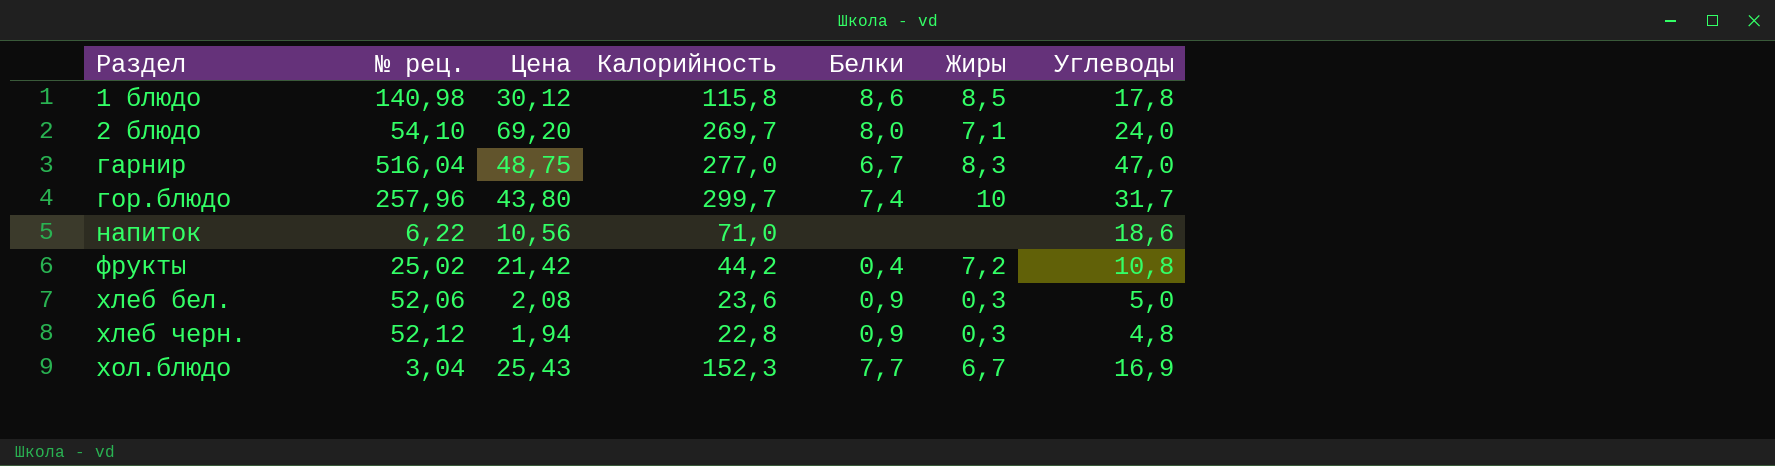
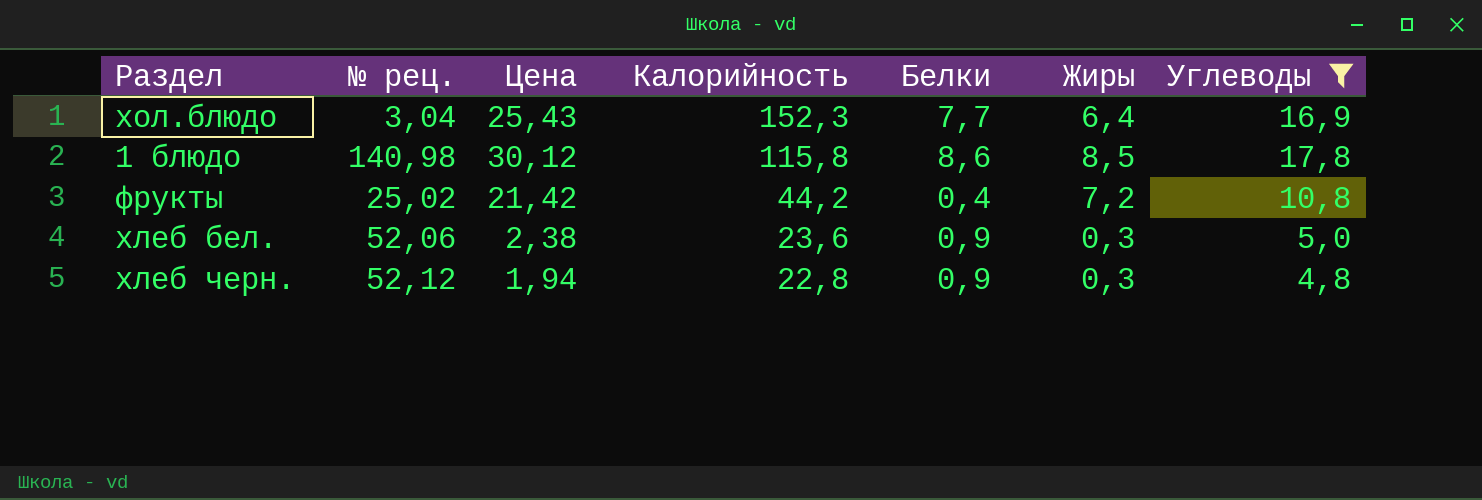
filter: none -> Углеводы <= 17,8
row order: Раздел ascending -> Калорийность descending
хол.блюдо | Жиры: 6,7 -> 6,4
хлеб бел. | Цена: 2,08 -> 2,38

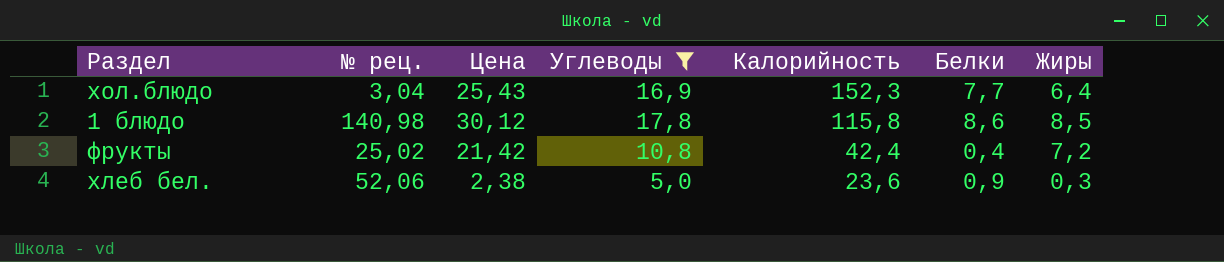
column Углеводы | position: 7 -> 4
row хлеб черн.: 52,12 | 1,94 | 22,8 | 0,9 | 0,3 | 4,8 -> none
фрукты | Калорийность: 44,2 -> 42,4

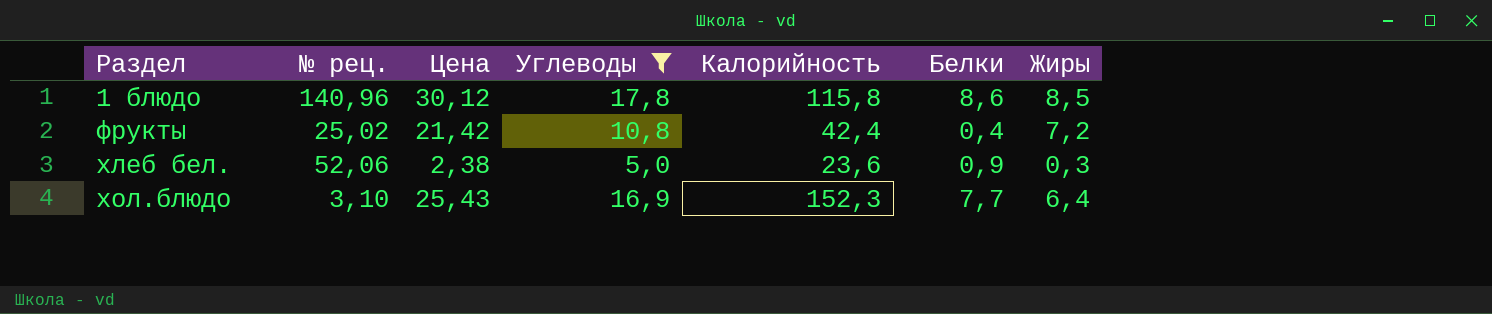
row order: Калорийность descending -> Раздел ascending
1 блюдо | № рец.: 140,98 -> 140,96
хол.блюдо | № рец.: 3,04 -> 3,10

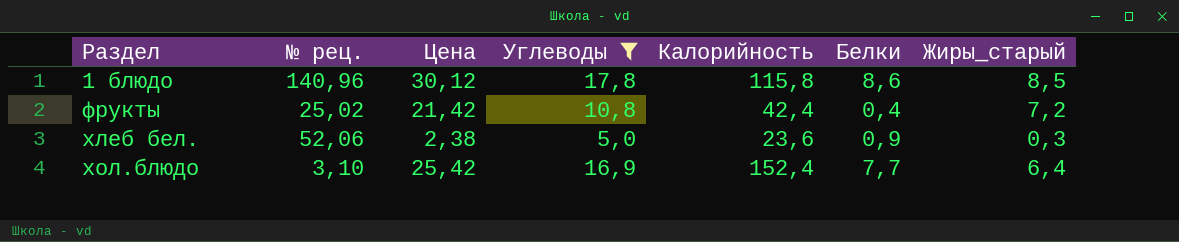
column name: Жиры -> Жиры_старый
хол.блюдо | Цена: 25,43 -> 25,42
хол.блюдо | Калорийность: 152,3 -> 152,4

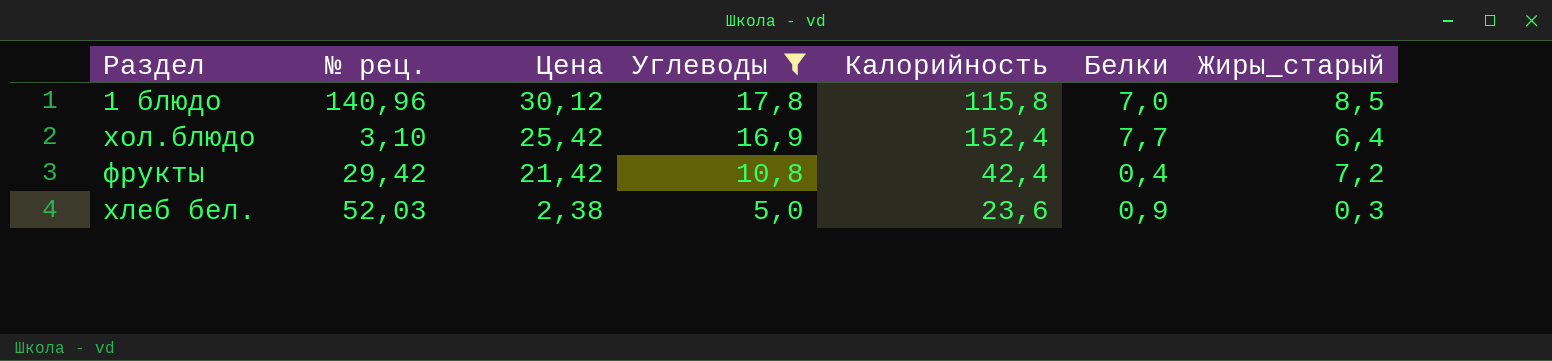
row order: Раздел ascending -> Цена descending
1 блюдо | Белки: 8,6 -> 7,0
фрукты | № рец.: 25,02 -> 29,42
хлеб бел. | № рец.: 52,06 -> 52,03

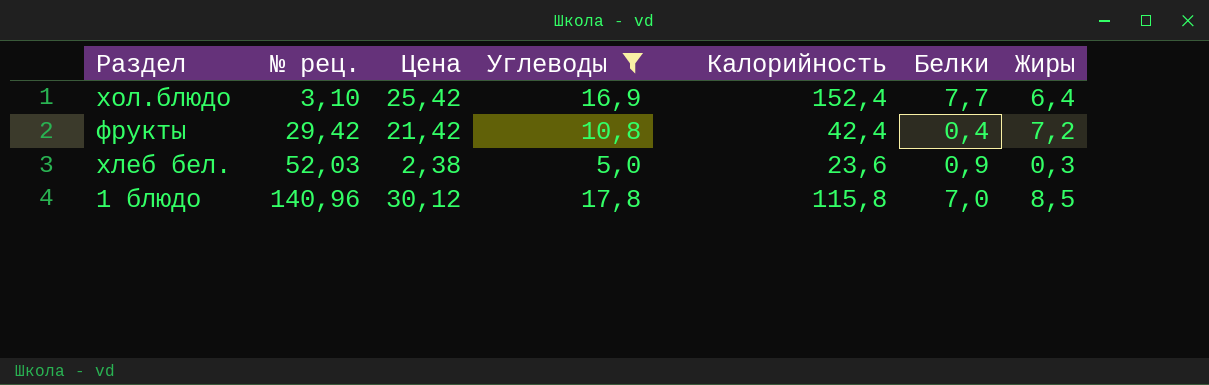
row order: Цена descending -> № рец. ascending
column name: Жиры_старый -> Жиры

